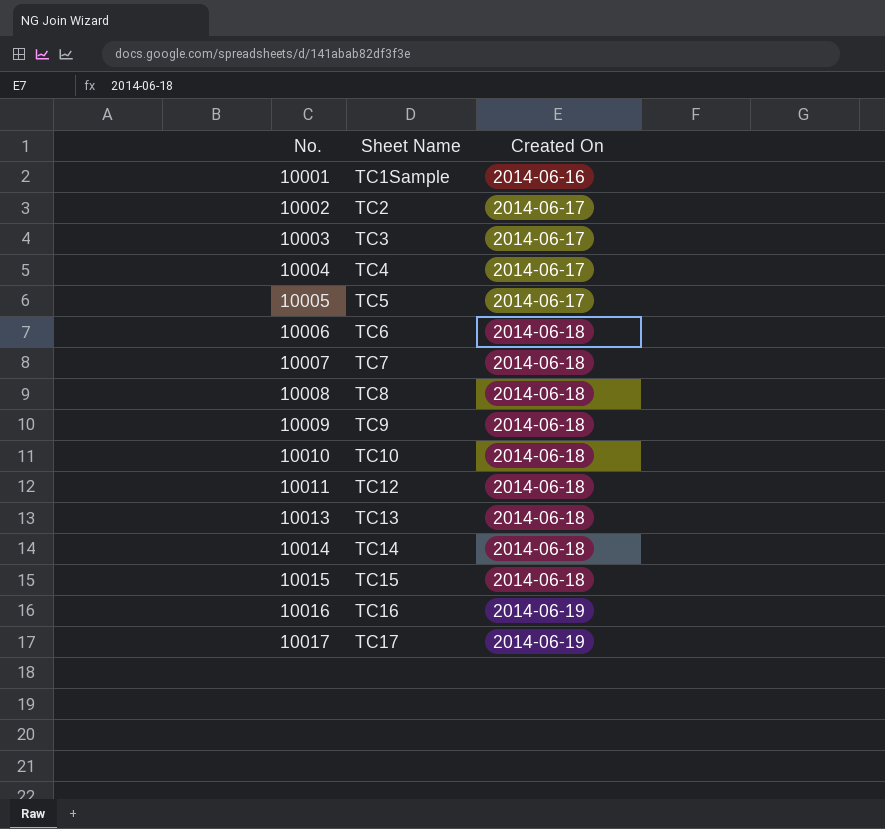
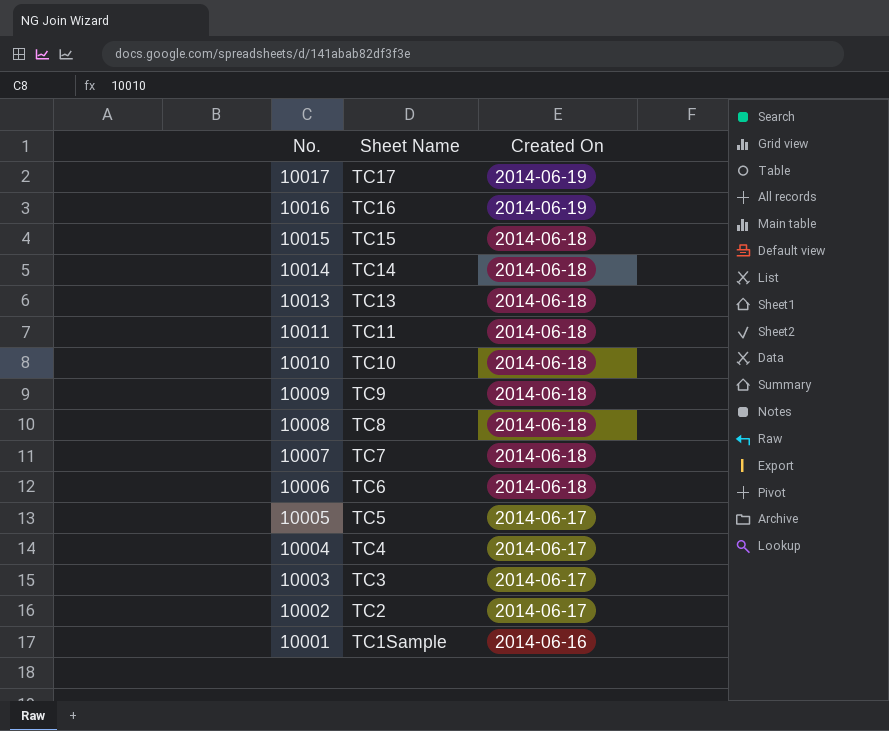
row order: No. ascending -> No. descending
10011 | Sheet Name: TC12 -> TC11

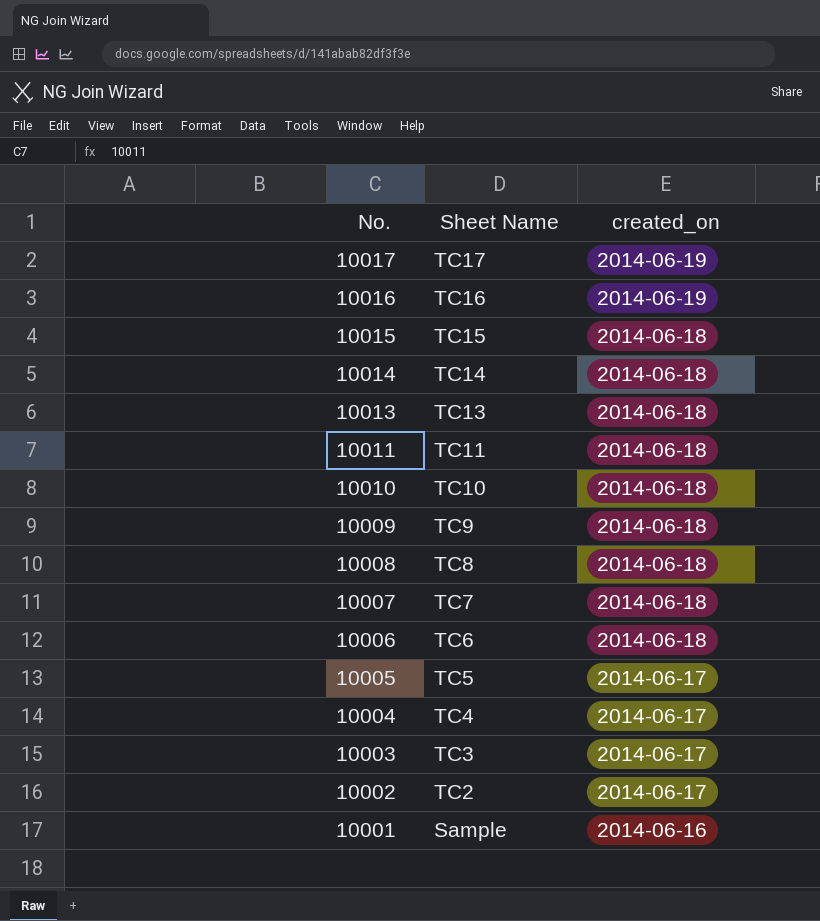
column name: Created On -> created_on
10001 | Sheet Name: TC1Sample -> Sample

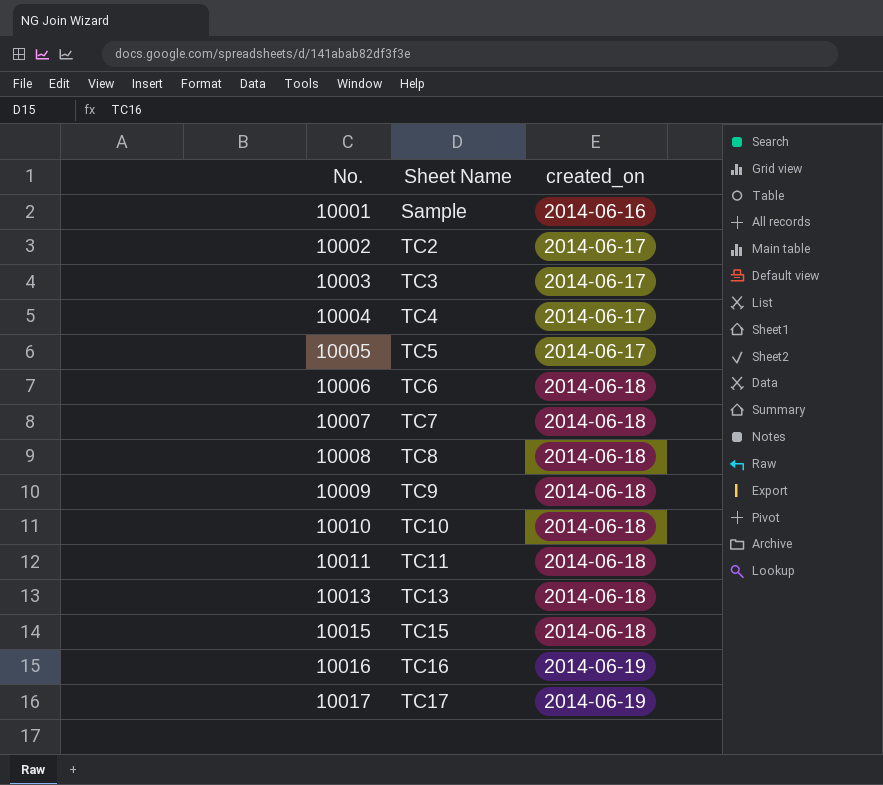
row order: No. descending -> No. ascending
row 10014: TC14 | 2014-06-18 -> none

